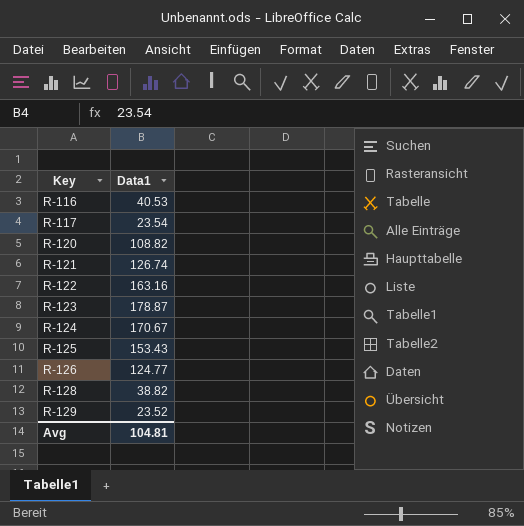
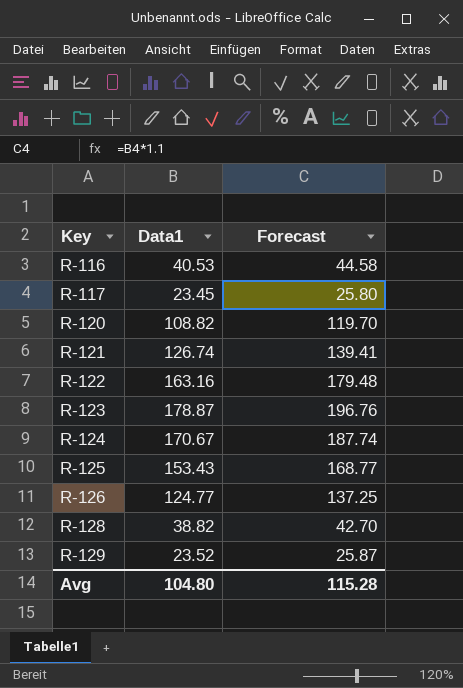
column Forecast | formula: none -> [Data1] * 1.1
R-117 | Data1: 23.54 -> 23.45
Avg | Data1: 104.81 -> 104.80

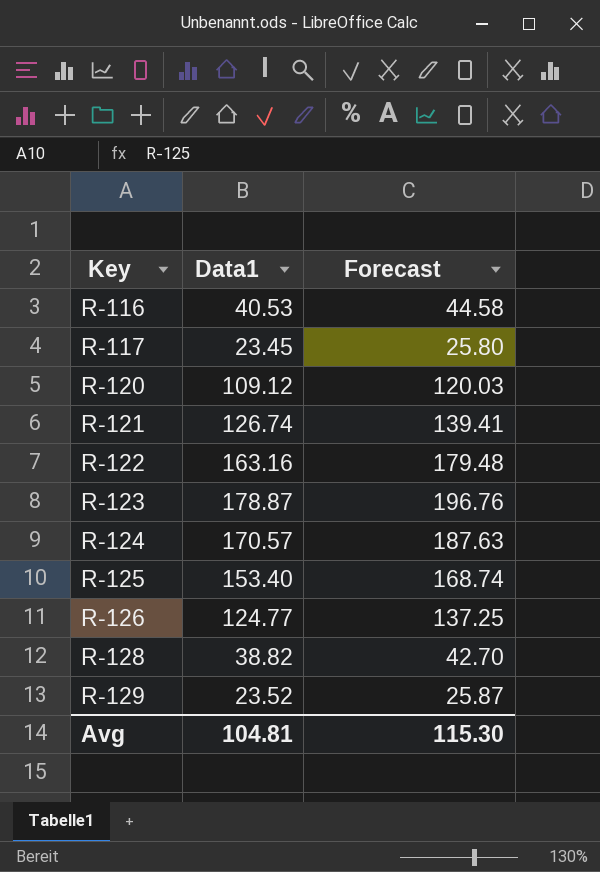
R-120 | Data1: 108.82 -> 109.12
R-120 | Forecast: 119.70 -> 120.03
R-124 | Data1: 170.67 -> 170.57
R-124 | Forecast: 187.74 -> 187.63
R-125 | Data1: 153.43 -> 153.40
R-125 | Forecast: 168.77 -> 168.74
Avg | Data1: 104.80 -> 104.81
Avg | Forecast: 115.28 -> 115.30

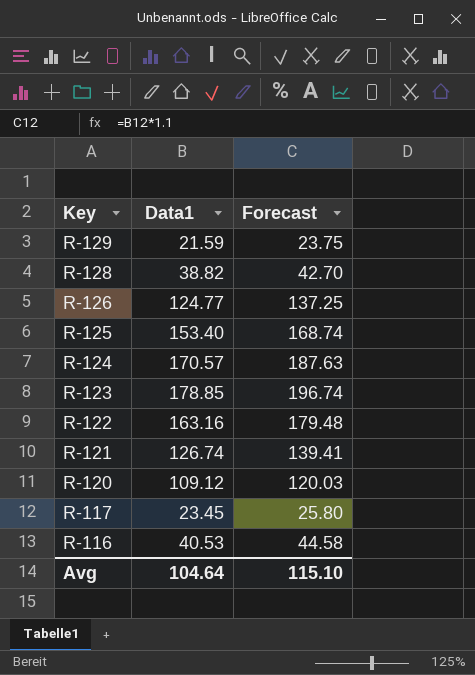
row order: Key ascending -> Key descending
R-129 | Data1: 23.52 -> 21.59
R-129 | Forecast: 25.87 -> 23.75
R-123 | Data1: 178.87 -> 178.85
R-123 | Forecast: 196.76 -> 196.74
Avg | Data1: 104.81 -> 104.64
Avg | Forecast: 115.30 -> 115.10

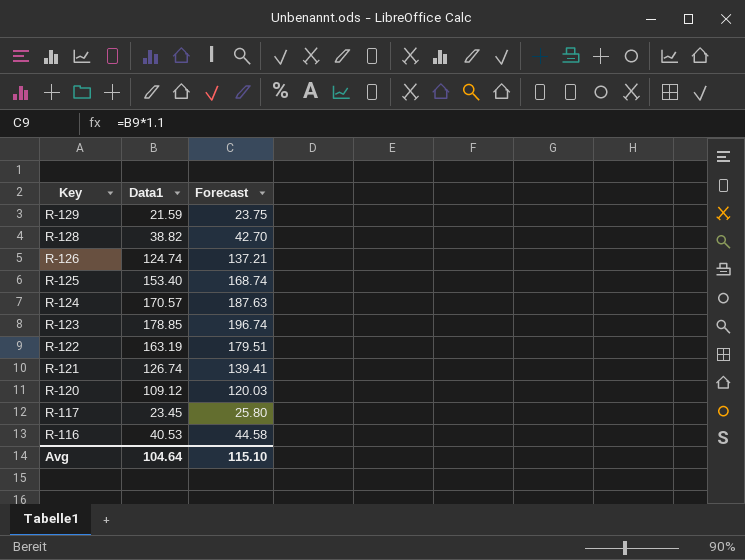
R-126 | Data1: 124.77 -> 124.74
R-126 | Forecast: 137.25 -> 137.21
R-122 | Data1: 163.16 -> 163.19
R-122 | Forecast: 179.48 -> 179.51

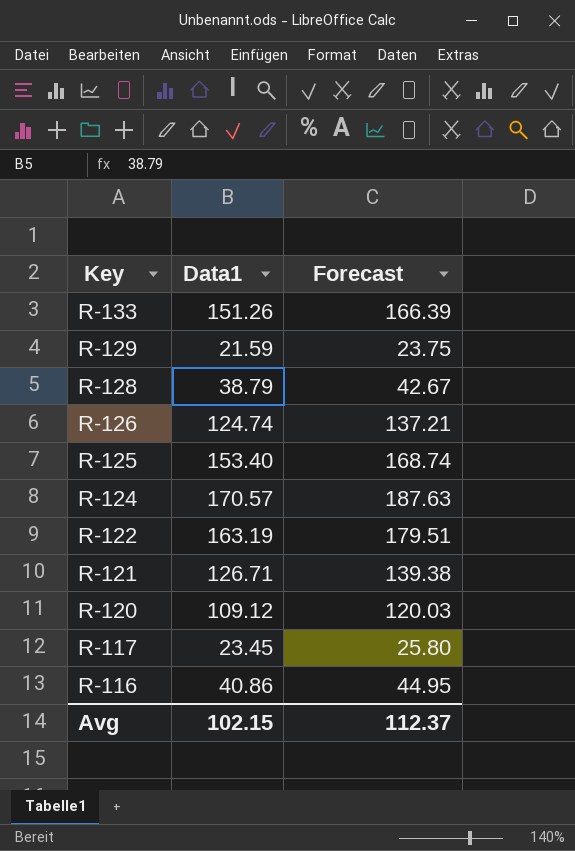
row R-123: 178.85 | 196.74 -> none
row R-133: none -> 151.26 | 166.39
R-128 | Data1: 38.82 -> 38.79
R-128 | Forecast: 42.70 -> 42.67
R-121 | Data1: 126.74 -> 126.71
R-121 | Forecast: 139.41 -> 139.38
R-116 | Data1: 40.53 -> 40.86
R-116 | Forecast: 44.58 -> 44.95
Avg | Data1: 104.64 -> 102.15
Avg | Forecast: 115.10 -> 112.37

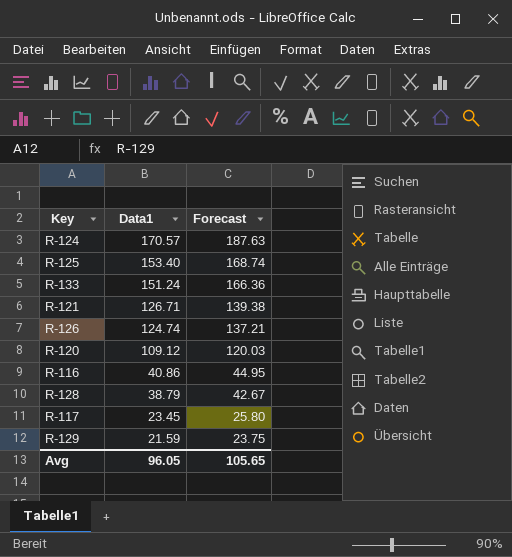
row order: Key descending -> Data1 descending
row R-122: 163.19 | 179.51 -> none
R-133 | Data1: 151.26 -> 151.24
R-133 | Forecast: 166.39 -> 166.36
Avg | Data1: 102.15 -> 96.05
Avg | Forecast: 112.37 -> 105.65

